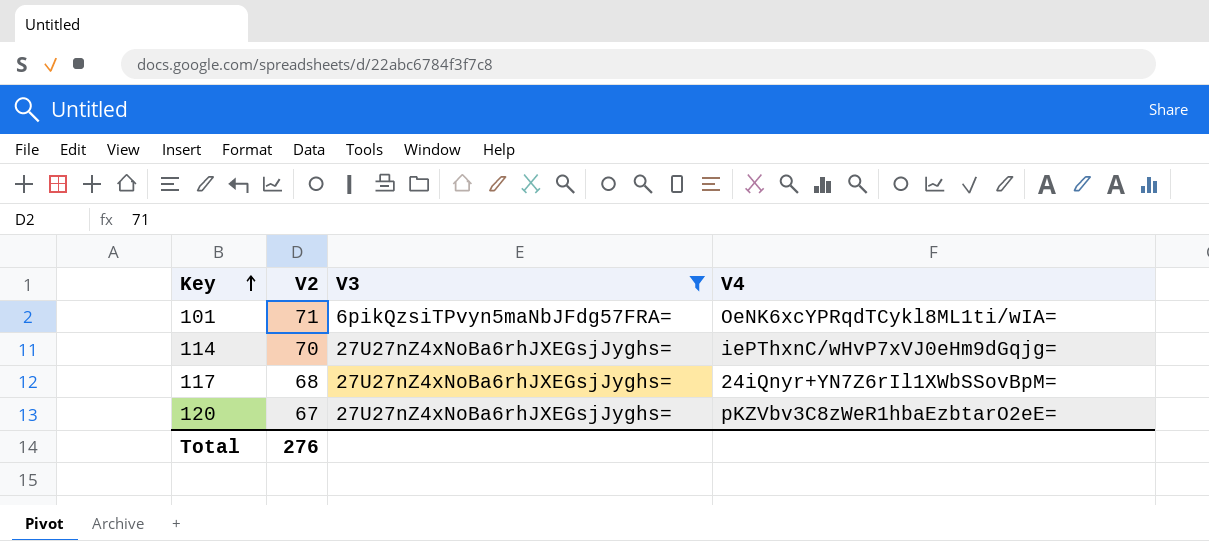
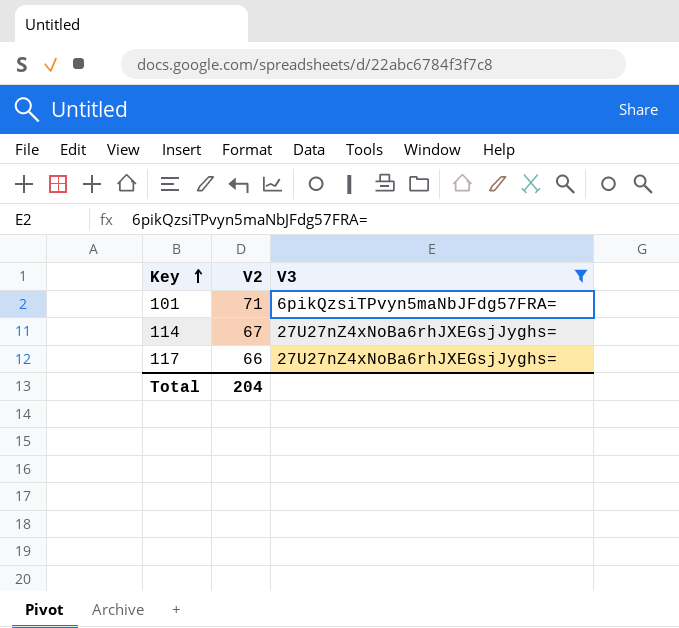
column V4 | position: 4 -> none
row 120: 67 | 27U27nZ4xNoBa6rhJXEGsjJyghs= | pKZVbv3C8zWeR1hbaEzbtarO2eE= -> none
114 | V2: 70 -> 67
117 | V2: 68 -> 66
Total | V2: 276 -> 204

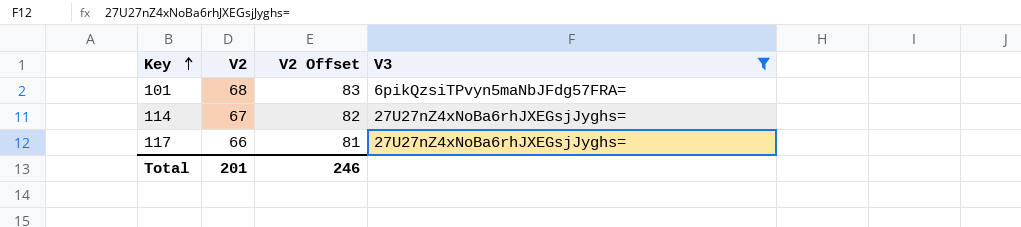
column V2 Offset | formula: none -> [V2] + 15
101 | V2: 71 -> 68
Total | V2: 204 -> 201

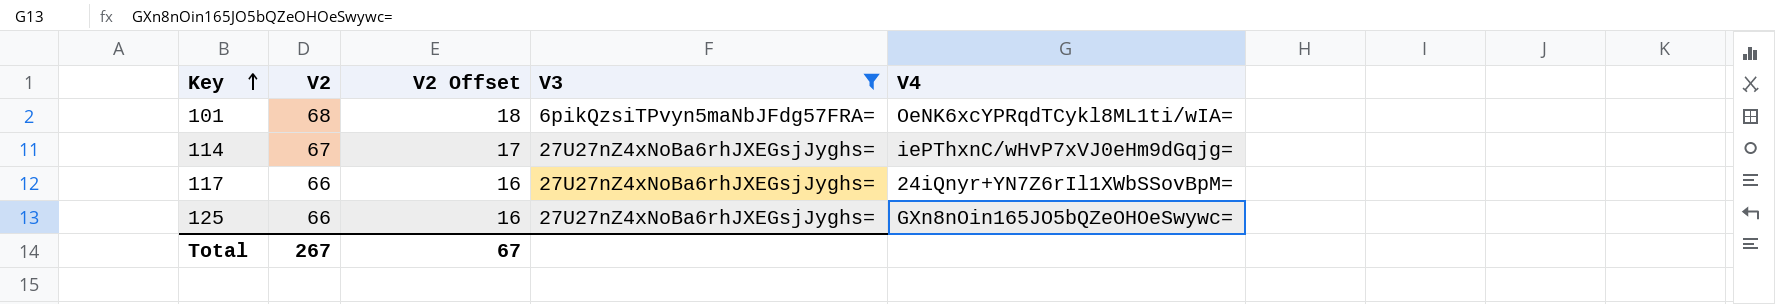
column V2 Offset | formula: [V2] + 15 -> [V2] - 50
column V4 | position: none -> 5
row 125: none -> 66 | 16 | 27U27nZ4xNoBa6rhJXEGsjJyghs= | GXn8nOin165JO5bQZeOHOeSwywc=
Total | V2: 201 -> 267
Total | V2 Offset: 246 -> 67

